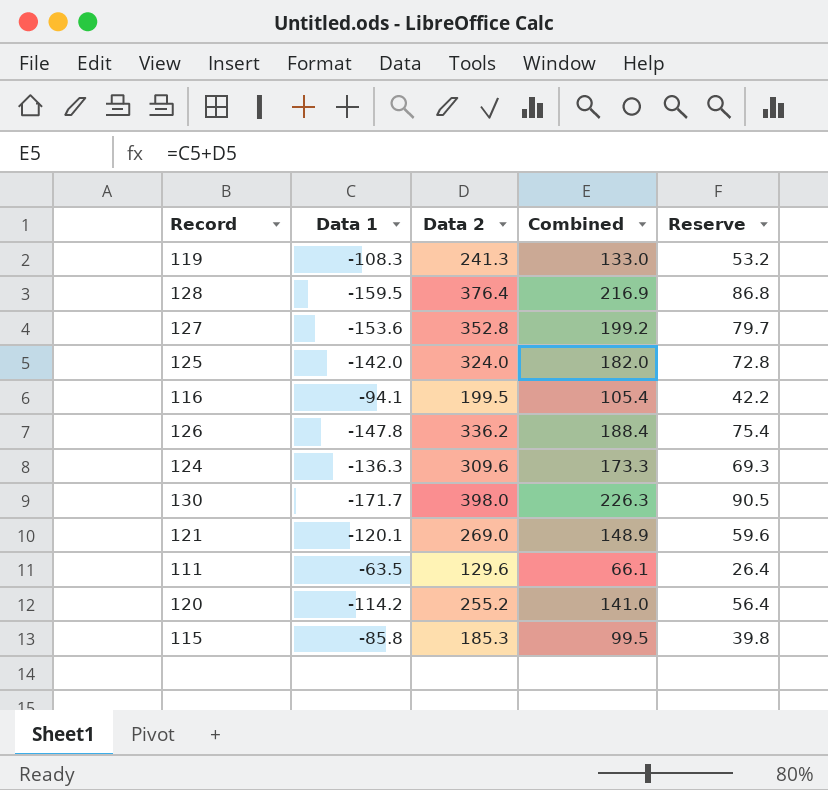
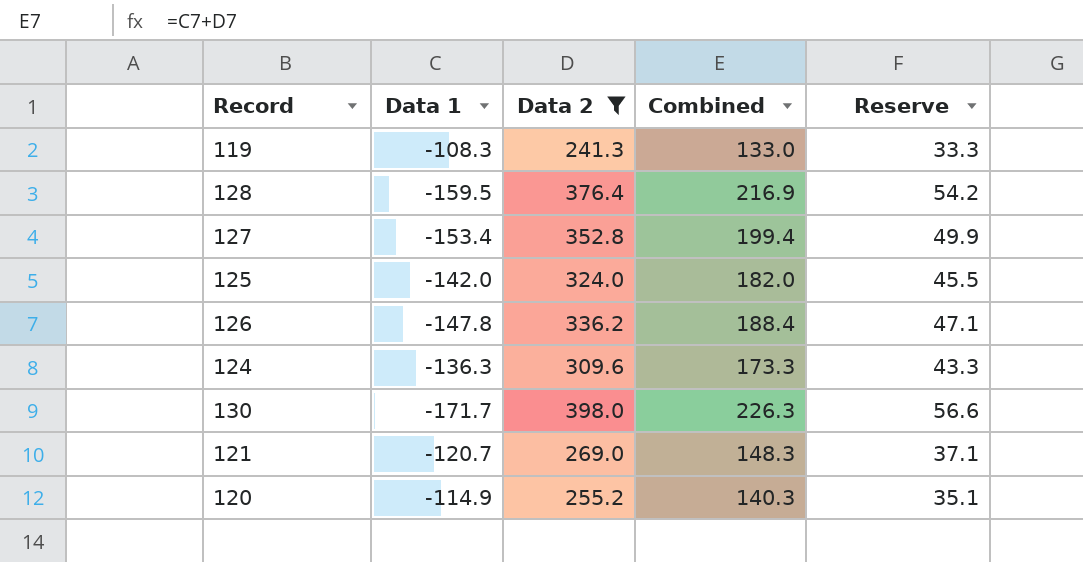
filter: none -> Data 2 >= 241.3
column Reserve | formula: [Combined] * 0.4 -> [Combined] * 0.25
127 | Data 1: -153.6 -> -153.4
127 | Combined: 199.2 -> 199.4
121 | Data 1: -120.1 -> -120.7
121 | Combined: 148.9 -> 148.3
120 | Data 1: -114.2 -> -114.9
120 | Combined: 141.0 -> 140.3

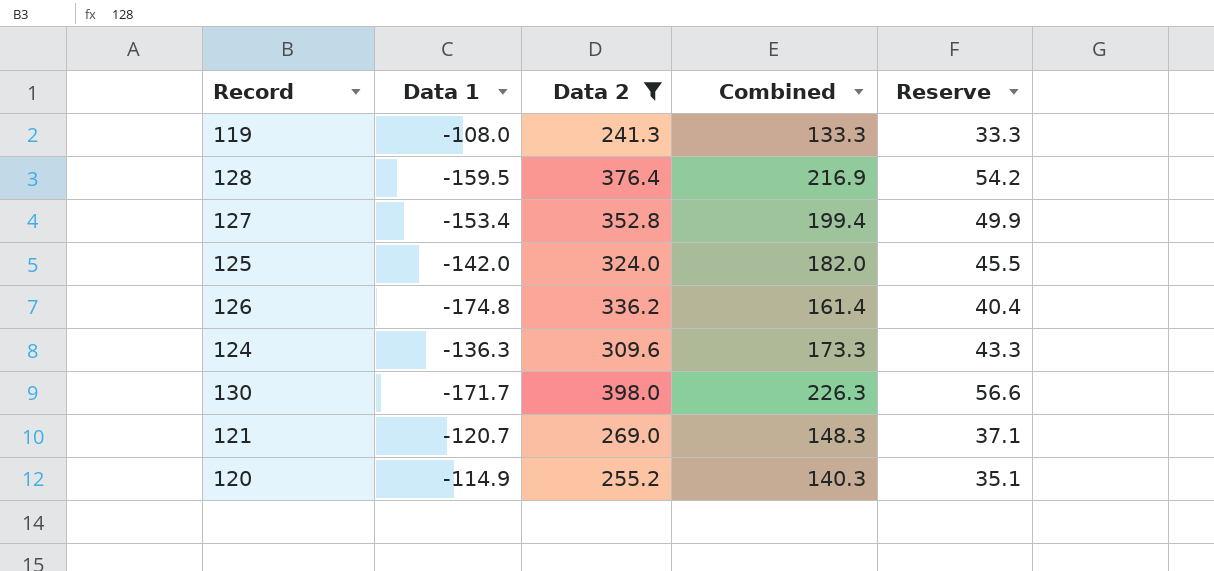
119 | Data 1: -108.3 -> -108.0
119 | Combined: 133.0 -> 133.3
126 | Data 1: -147.8 -> -174.8
126 | Combined: 188.4 -> 161.4
126 | Reserve: 47.1 -> 40.4

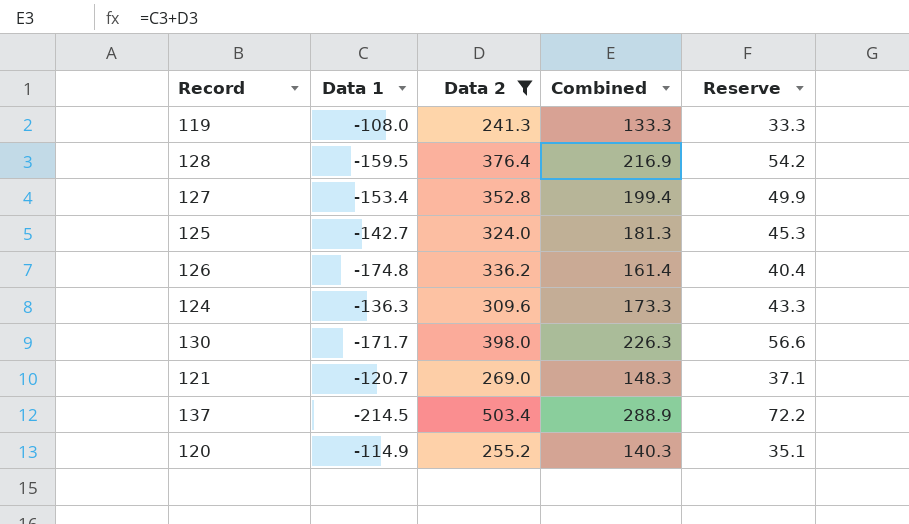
125 | Data 1: -142.0 -> -142.7
125 | Combined: 182.0 -> 181.3
125 | Reserve: 45.5 -> 45.3
row 137: none -> -214.5 | 503.4 | 288.9 | 72.2

